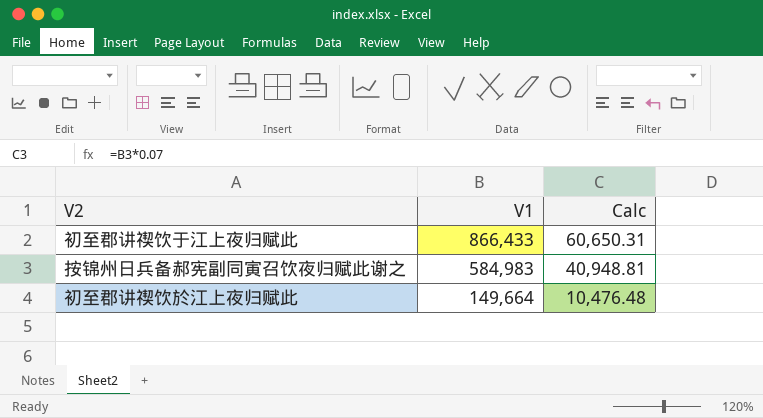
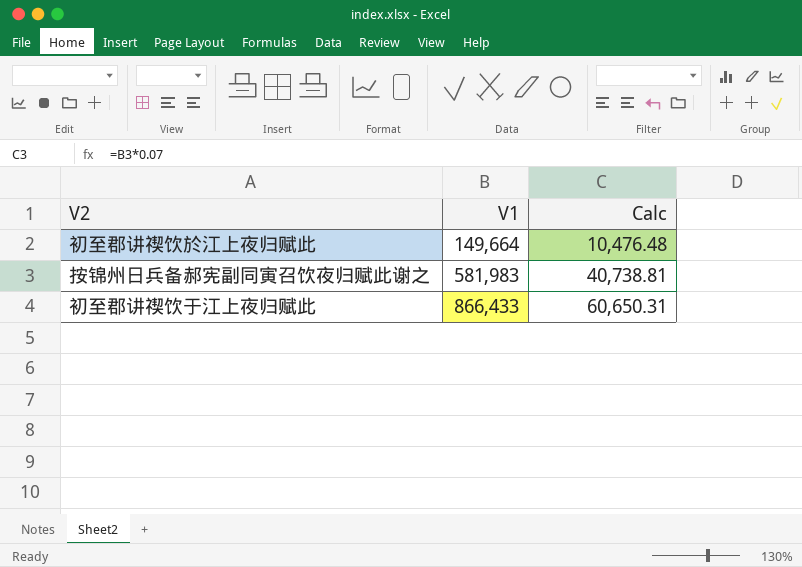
row order: V1 descending -> V1 ascending
按锦州日兵备郝宪副同寅召饮夜归赋此谢之 | V1: 584,983 -> 581,983
按锦州日兵备郝宪副同寅召饮夜归赋此谢之 | Calc: 40,948.81 -> 40,738.81

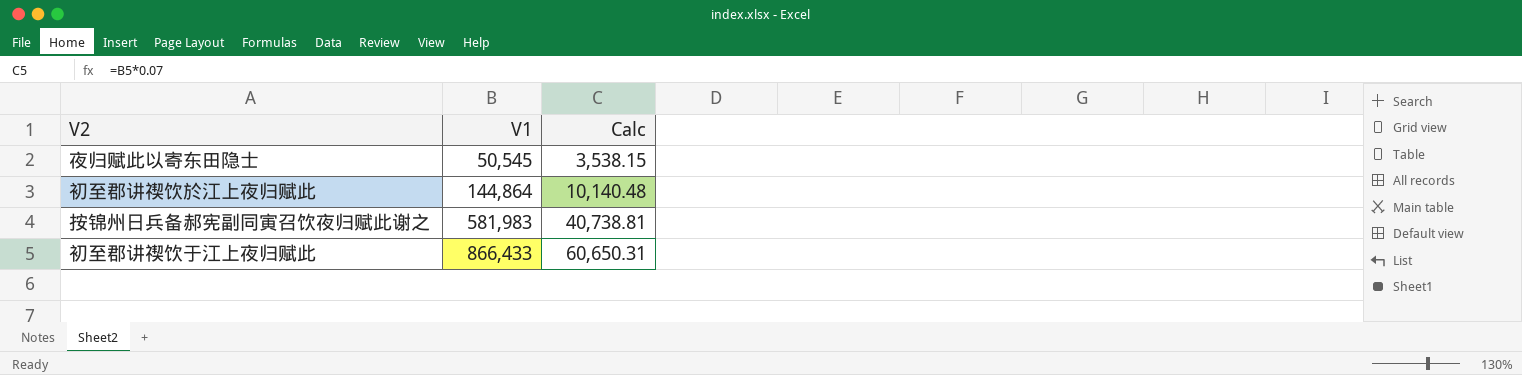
row 夜归赋此以寄东田隐士: none -> 50,545 | 3,538.15
初至郡讲禊饮於江上夜归赋此 | V1: 149,664 -> 144,864
初至郡讲禊饮於江上夜归赋此 | Calc: 10,476.48 -> 10,140.48

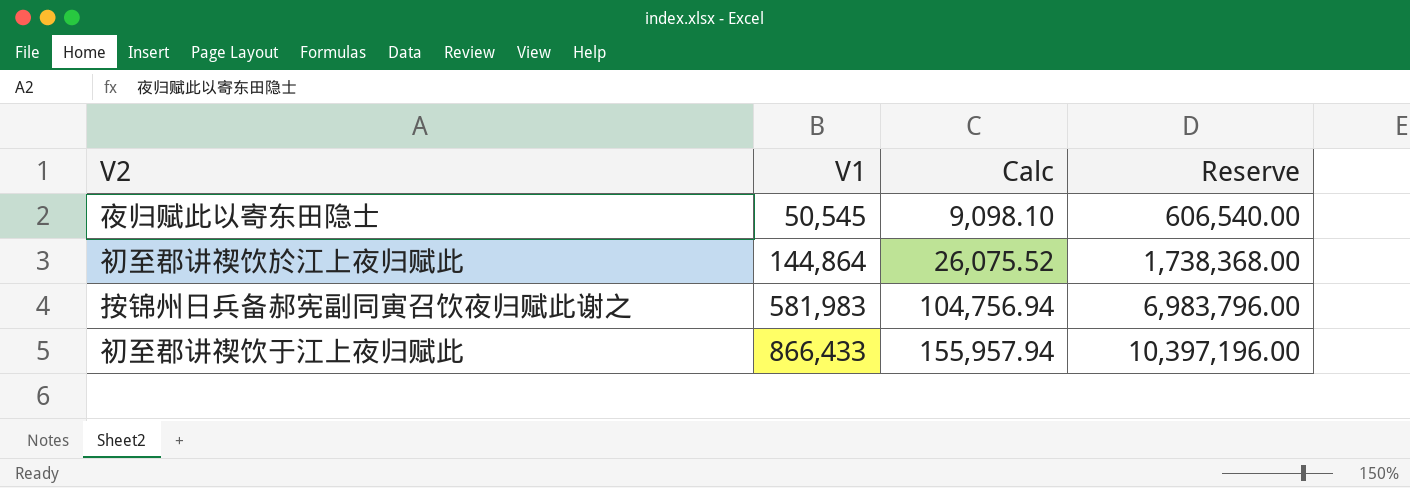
column Calc | formula: [V1] * 0.07 -> [V1] * 0.18
column Reserve | formula: none -> [V1] * 12

